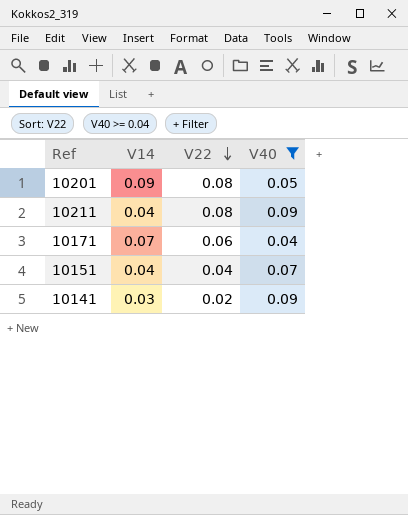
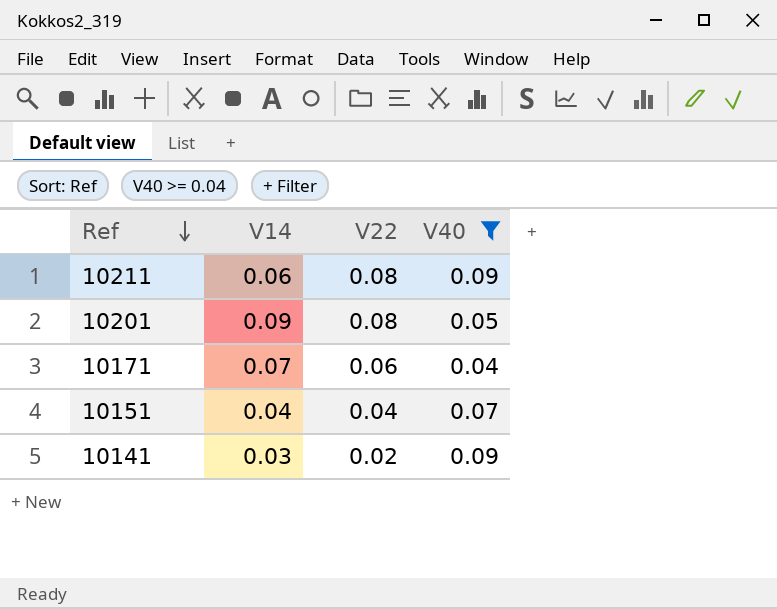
row order: V22 descending -> Ref descending
10211 | V14: 0.04 -> 0.06

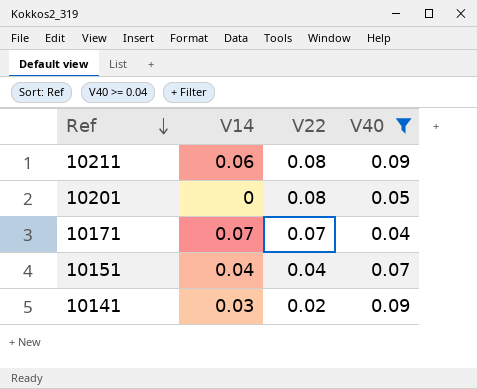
10201 | V14: 0.09 -> 0
10171 | V22: 0.06 -> 0.07

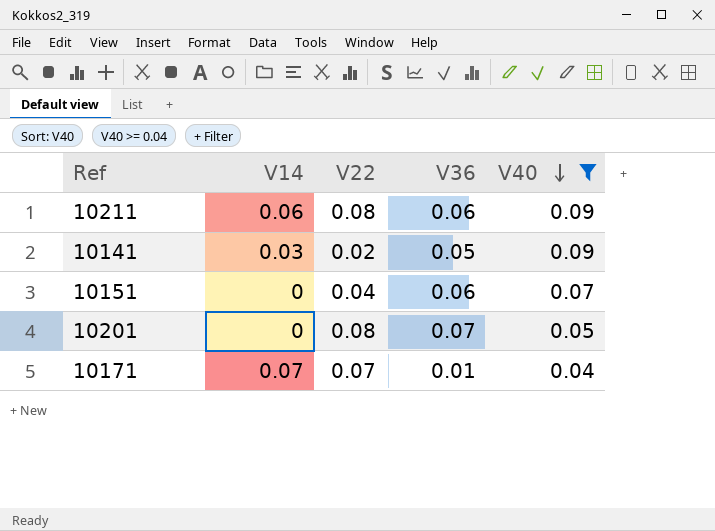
row order: Ref descending -> V40 descending
column V36 | position: none -> 4
10151 | V14: 0.04 -> 0

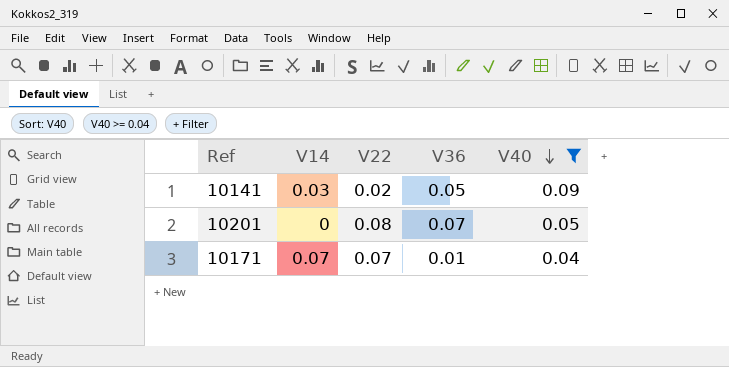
row 10211: 0.06 | 0.08 | 0.06 | 0.09 -> none
row 10151: 0 | 0.04 | 0.06 | 0.07 -> none

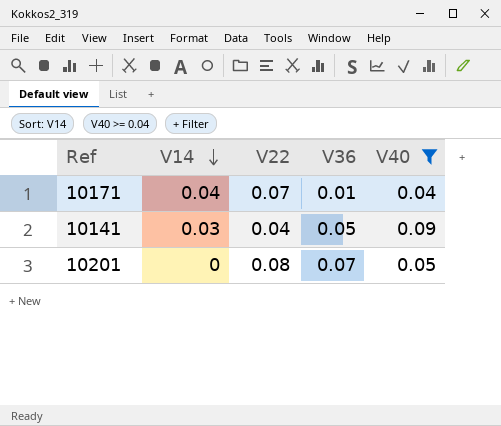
row order: V40 descending -> V14 descending
10171 | V14: 0.07 -> 0.04
10141 | V22: 0.02 -> 0.04

